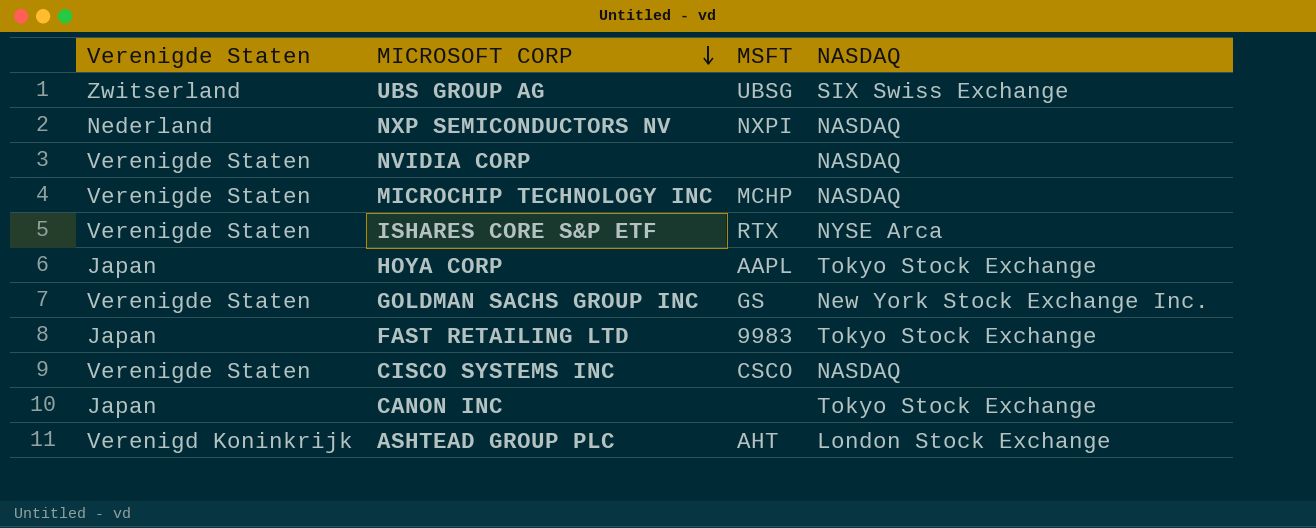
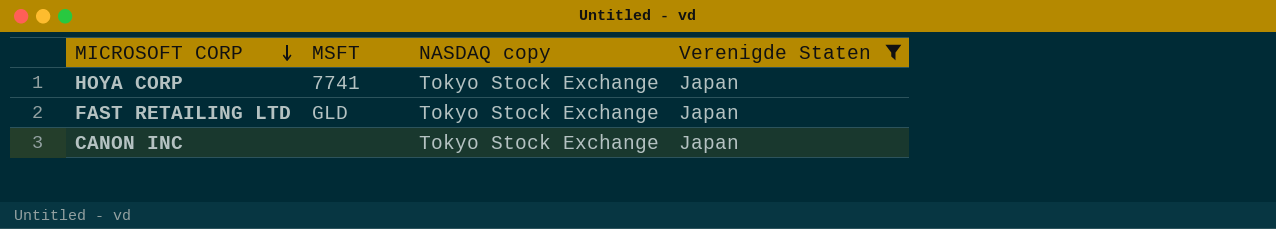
filter: none -> Verenigde Staten = Japan
column name: NASDAQ -> NASDAQ copy
column Verenigde Staten | position: 1 -> 4
HOYA CORP | MSFT: AAPL -> 7741
FAST RETAILING LTD | MSFT: 9983 -> GLD

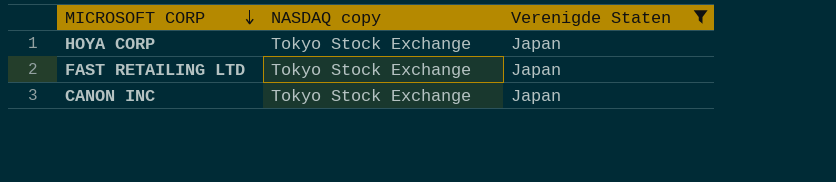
column MSFT | position: 2 -> none

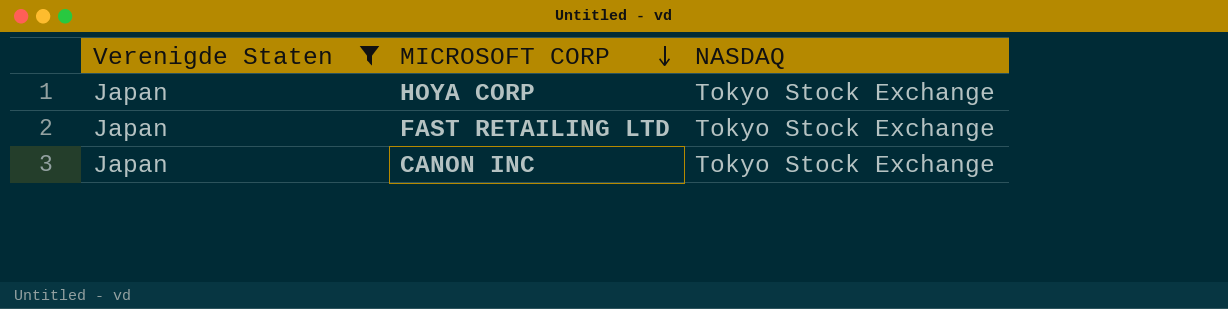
column Verenigde Staten | position: 3 -> 1
column name: NASDAQ copy -> NASDAQ

